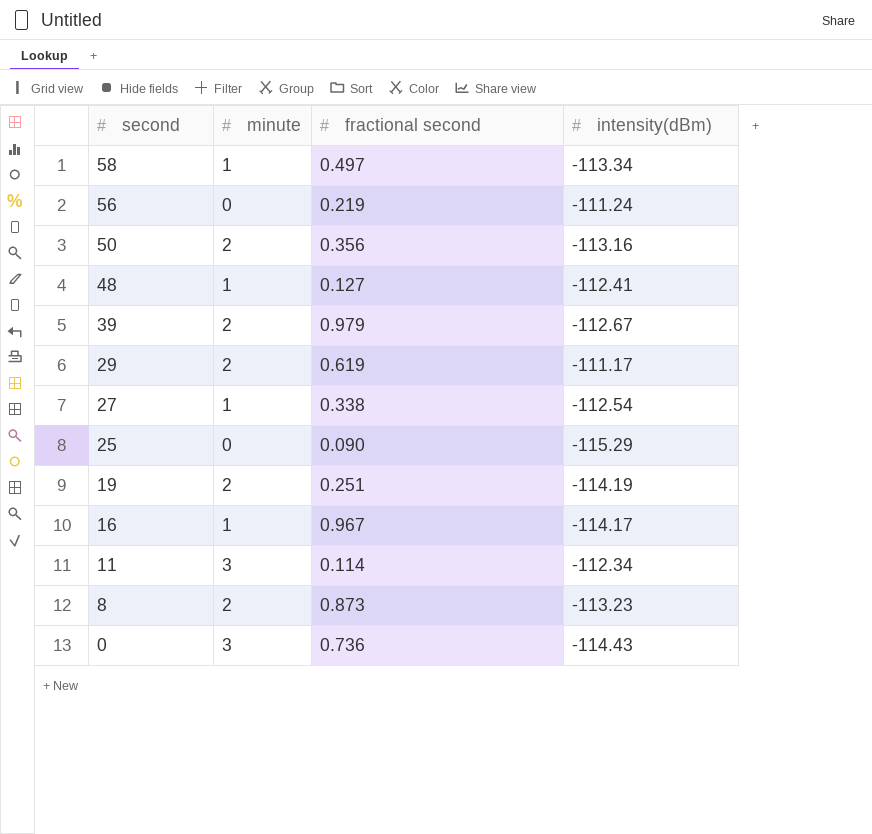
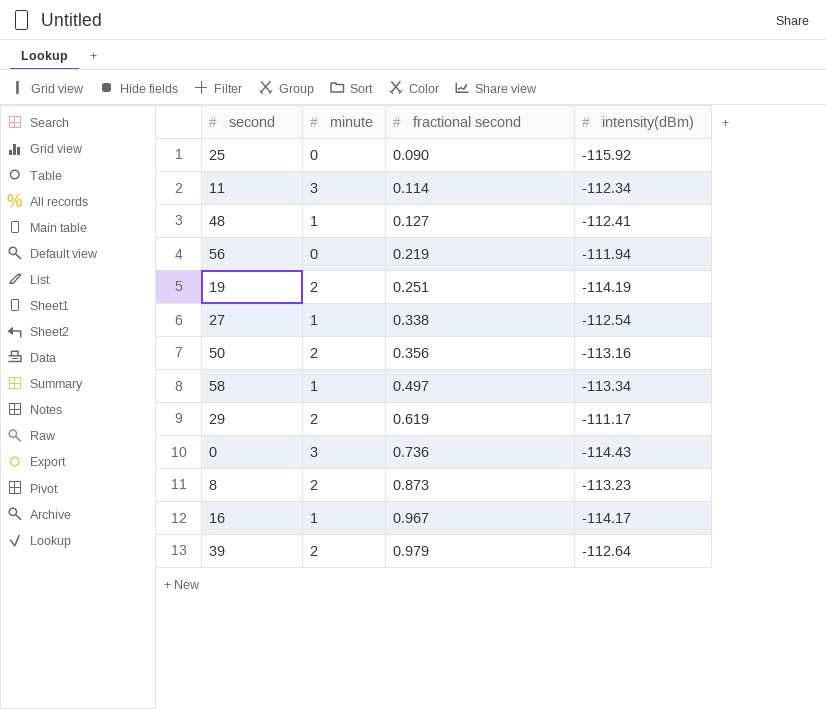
row order: second descending -> fractional second ascending
25 | intensity(dBm): -115.29 -> -115.92
56 | intensity(dBm): -111.24 -> -111.94
39 | intensity(dBm): -112.67 -> -112.64

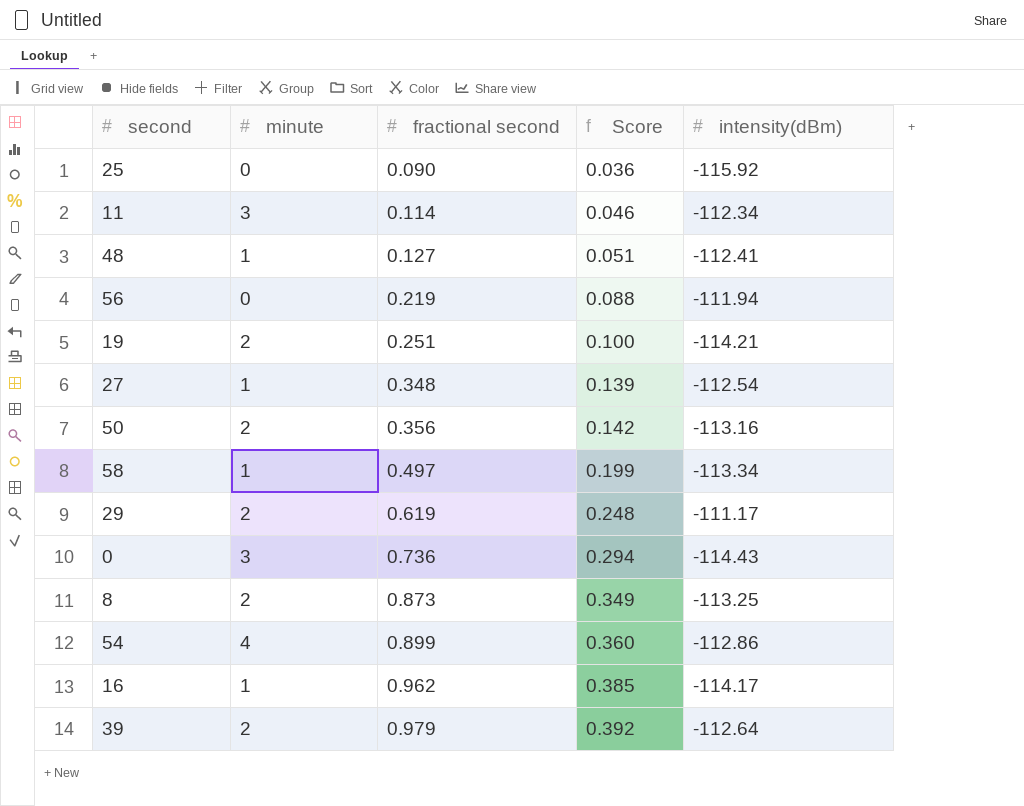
column Score | formula: none -> [fractional second] * 0.4
19 | intensity(dBm): -114.19 -> -114.21
27 | fractional second: 0.338 -> 0.348
8 | intensity(dBm): -113.23 -> -113.25
row 54: none -> 4 | 0.899 | 0.360 | -112.86
16 | fractional second: 0.967 -> 0.962

